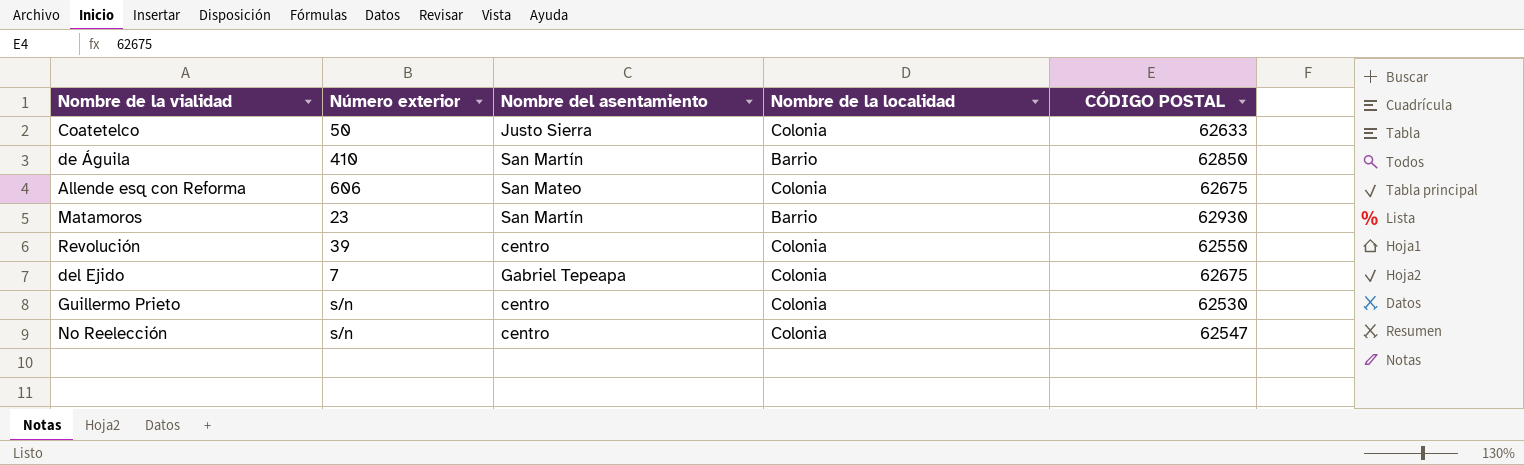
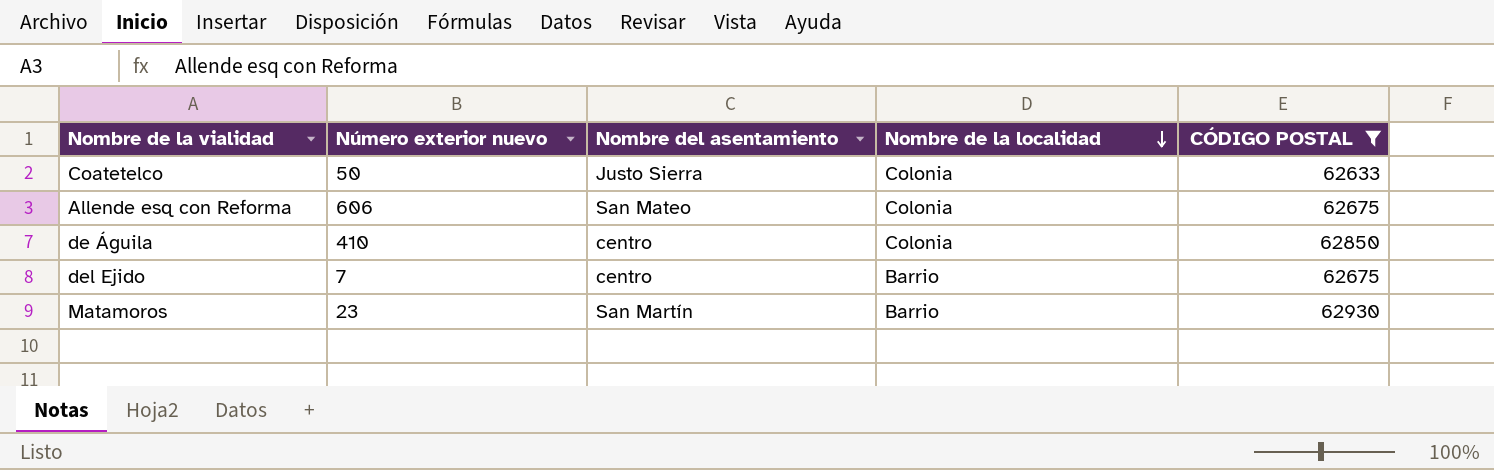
filter: none -> CÓDIGO POSTAL >= 62633
row order: none -> Nombre de la localidad descending
column name: Número exterior -> Número exterior nuevo
de Águila | Nombre del asentamiento: San Martín -> centro
de Águila | Nombre de la localidad: Barrio -> Colonia
del Ejido | Nombre del asentamiento: Gabriel Tepeapa -> centro
del Ejido | Nombre de la localidad: Colonia -> Barrio

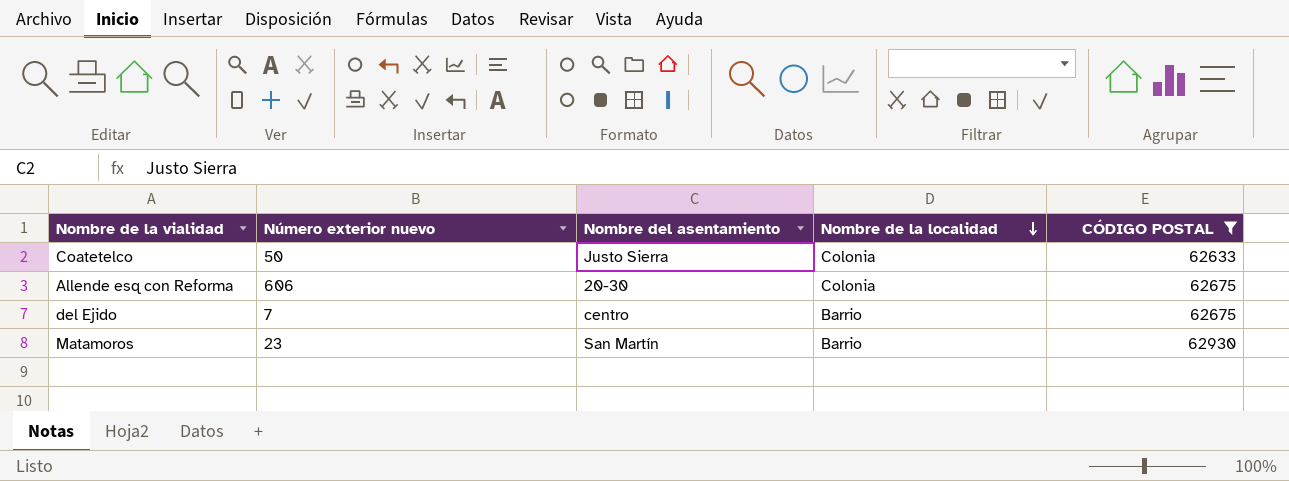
row de Águila: 410 | centro | Colonia | 62850 -> none
Allende esq con Reforma | Nombre del asentamiento: San Mateo -> 20-30

